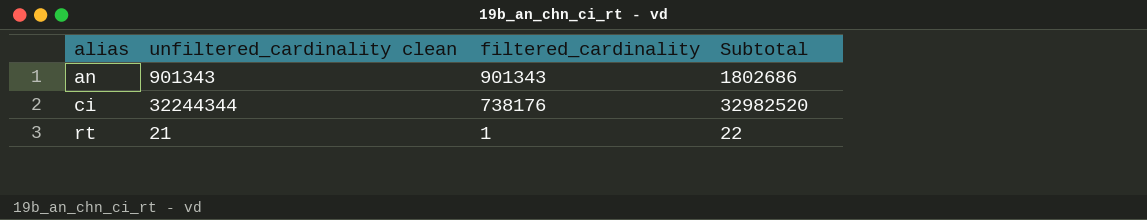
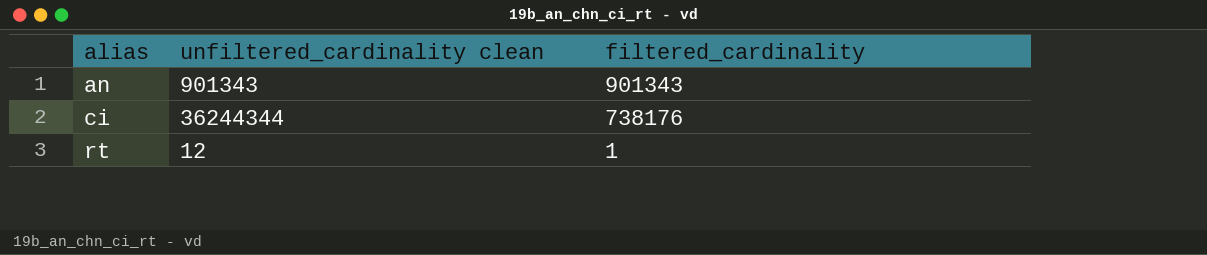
column Subtotal | formula: [unfiltered_cardinality clean] + [filtered_cardinality] -> none
ci | unfiltered_cardinality clean: 32244344 -> 36244344
rt | unfiltered_cardinality clean: 21 -> 12

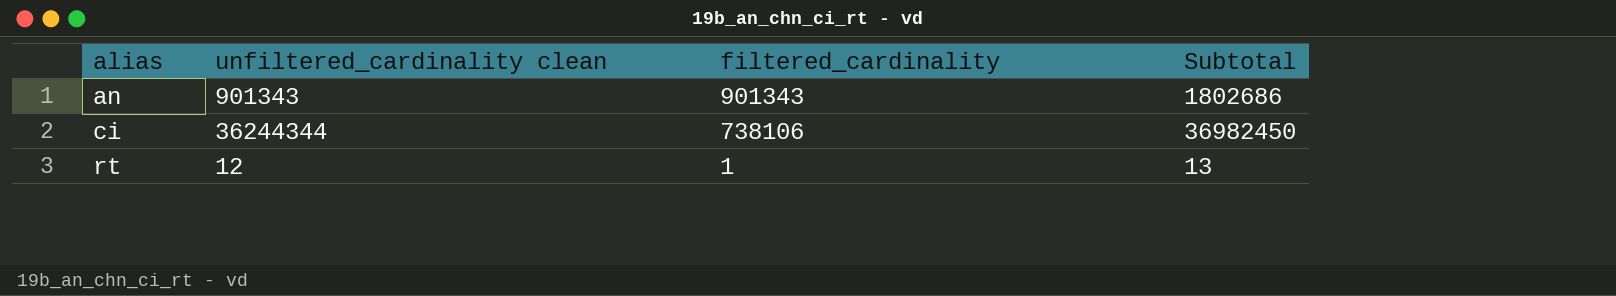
column Subtotal | formula: none -> [unfiltered_cardinality clean] + [filtered_cardinality]
ci | filtered_cardinality: 738176 -> 738106

